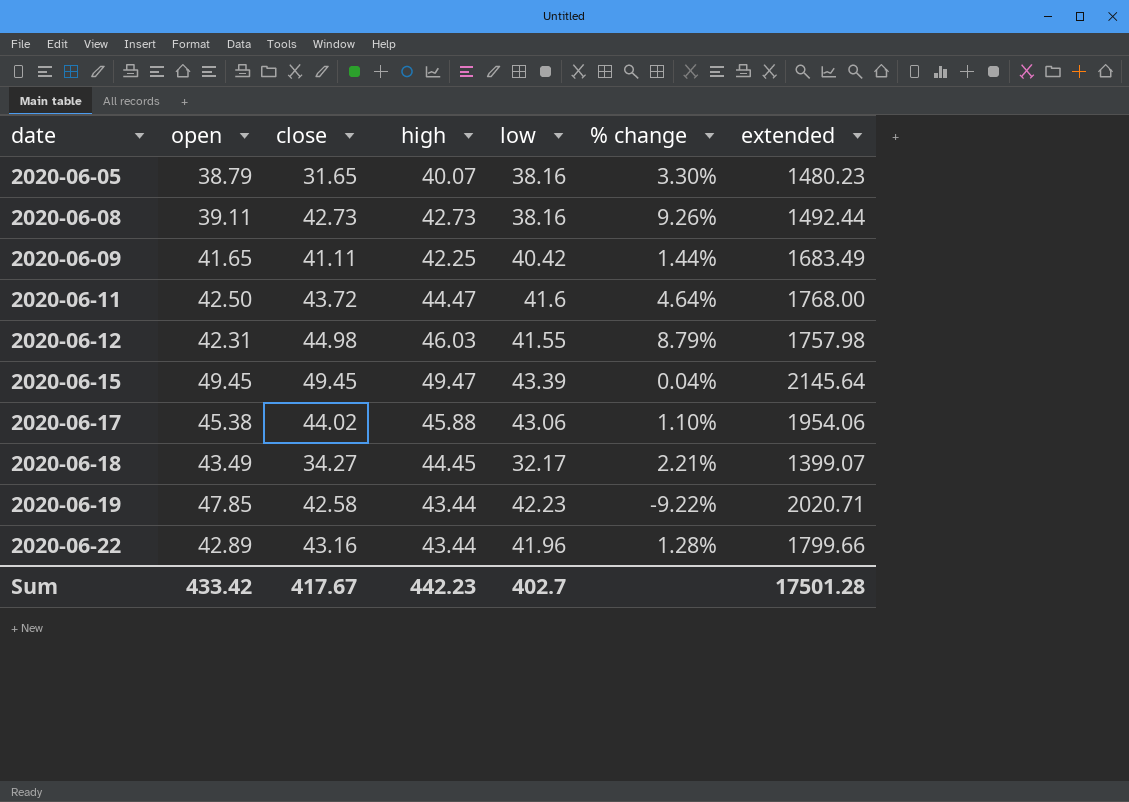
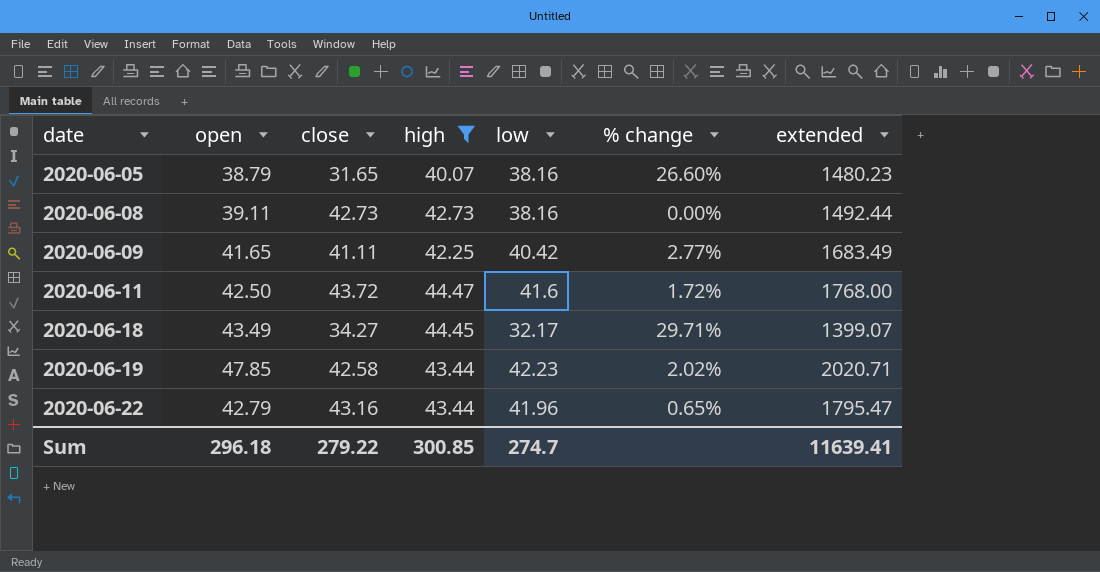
filter: none -> high <= 44.47
column % change | formula: ([high] - [open]) / [open] -> ([high] - [close]) / [close]
2020-06-22 | open: 42.89 -> 42.79
2020-06-22 | extended: 1799.66 -> 1795.47
Sum | open: 433.42 -> 296.18
Sum | close: 417.67 -> 279.22
Sum | high: 442.23 -> 300.85
Sum | low: 402.7 -> 274.7
Sum | extended: 17501.28 -> 11639.41

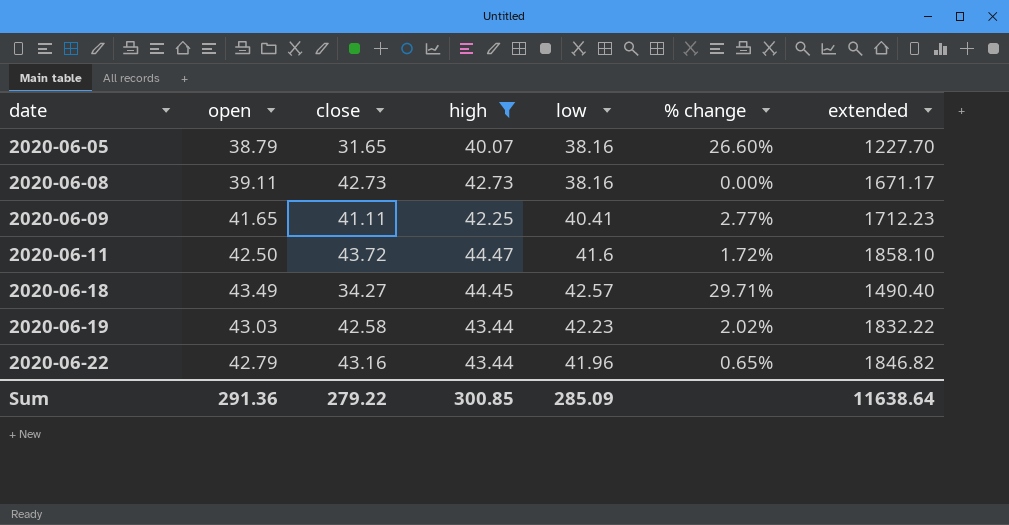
column extended | formula: [open] * [low] -> [open] * [close]
2020-06-09 | low: 40.42 -> 40.41
2020-06-18 | low: 32.17 -> 42.57
2020-06-19 | open: 47.85 -> 43.03
Sum | open: 296.18 -> 291.36
Sum | low: 274.7 -> 285.09
Sum | extended: 11639.41 -> 11638.64

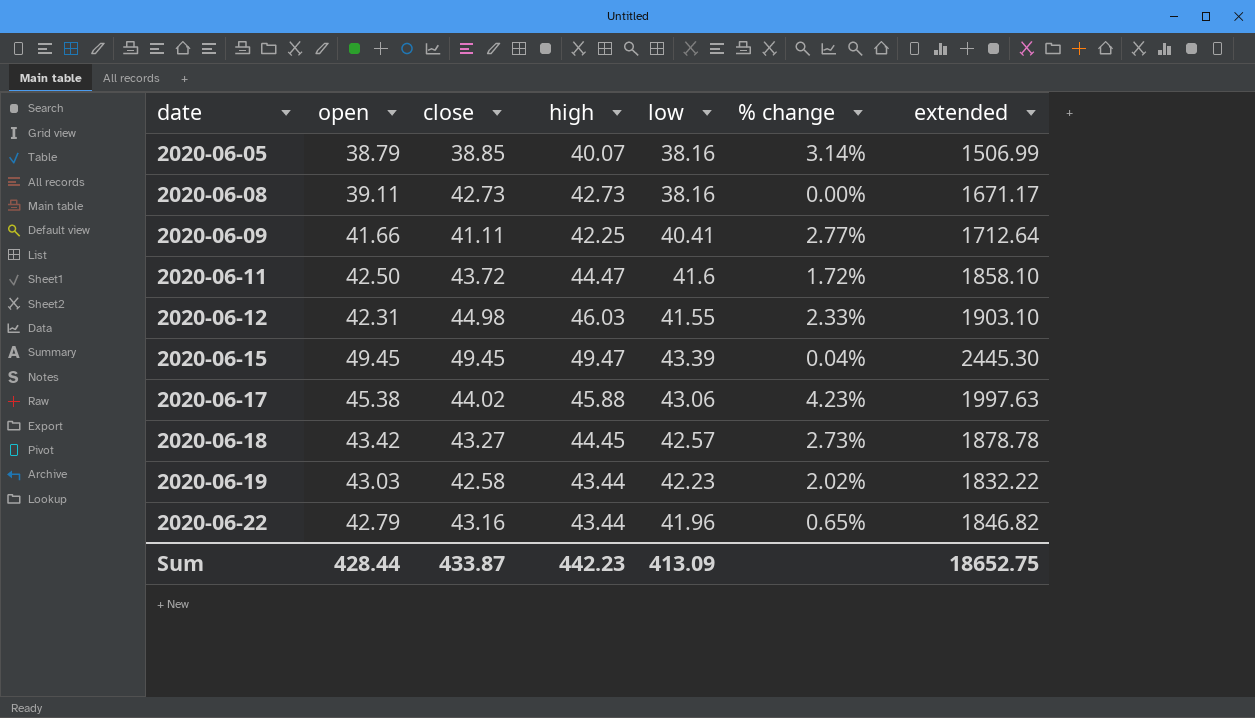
filter: high <= 44.47 -> none
2020-06-05 | close: 31.65 -> 38.85
2020-06-05 | % change: 26.60% -> 3.14%
2020-06-05 | extended: 1227.70 -> 1506.99
2020-06-09 | open: 41.65 -> 41.66
2020-06-09 | extended: 1712.23 -> 1712.64
2020-06-18 | open: 43.49 -> 43.42
2020-06-18 | close: 34.27 -> 43.27
2020-06-18 | % change: 29.71% -> 2.73%
2020-06-18 | extended: 1490.40 -> 1878.78
Sum | open: 291.36 -> 428.44
Sum | close: 279.22 -> 433.87
Sum | high: 300.85 -> 442.23
Sum | low: 285.09 -> 413.09
Sum | extended: 11638.64 -> 18652.75

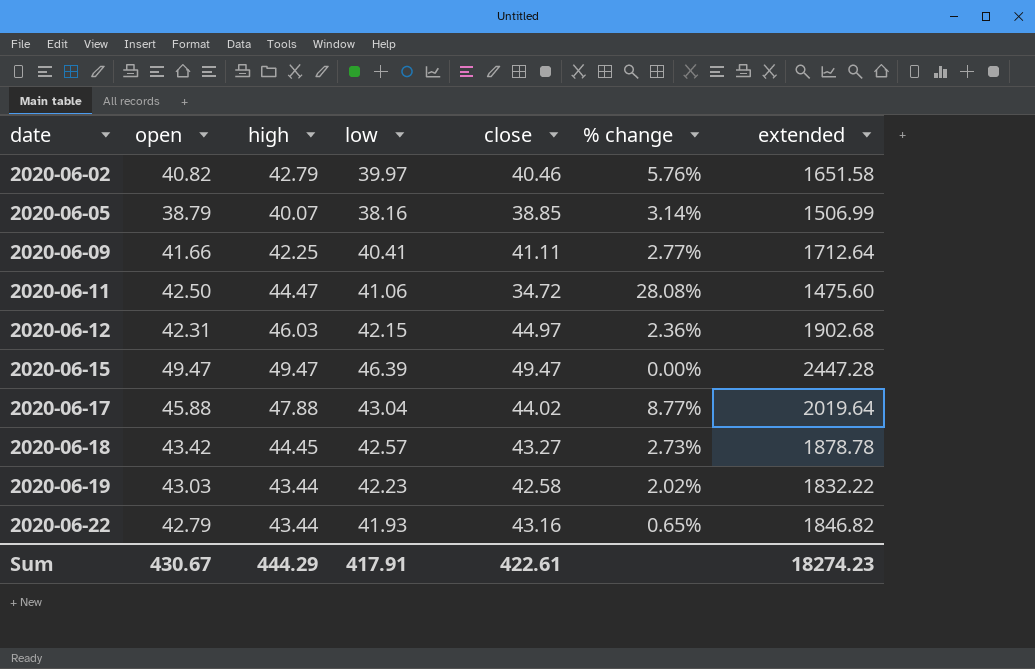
column close | position: 3 -> 5
row 2020-06-08: 39.11 | 42.73 | 42.73 | 38.16 | 0.00% | 1671.17 -> none
row 2020-06-02: none -> 40.82 | 42.79 | 39.97 | 40.46 | 5.76% | 1651.58
2020-06-11 | low: 41.6 -> 41.06
2020-06-11 | close: 43.72 -> 34.72
2020-06-11 | % change: 1.72% -> 28.08%
2020-06-11 | extended: 1858.10 -> 1475.60
2020-06-12 | low: 41.55 -> 42.15
2020-06-12 | close: 44.98 -> 44.97
2020-06-12 | % change: 2.33% -> 2.36%
2020-06-12 | extended: 1903.10 -> 1902.68
2020-06-15 | open: 49.45 -> 49.47
2020-06-15 | low: 43.39 -> 46.39
2020-06-15 | close: 49.45 -> 49.47
2020-06-15 | % change: 0.04% -> 0.00%
2020-06-15 | extended: 2445.30 -> 2447.28
2020-06-17 | open: 45.38 -> 45.88
2020-06-17 | high: 45.88 -> 47.88
2020-06-17 | low: 43.06 -> 43.04
2020-06-17 | % change: 4.23% -> 8.77%
2020-06-17 | extended: 1997.63 -> 2019.64
2020-06-22 | low: 41.96 -> 41.93
Sum | open: 428.44 -> 430.67
Sum | high: 442.23 -> 444.29
Sum | low: 413.09 -> 417.91
Sum | close: 433.87 -> 422.61
Sum | extended: 18652.75 -> 18274.23

